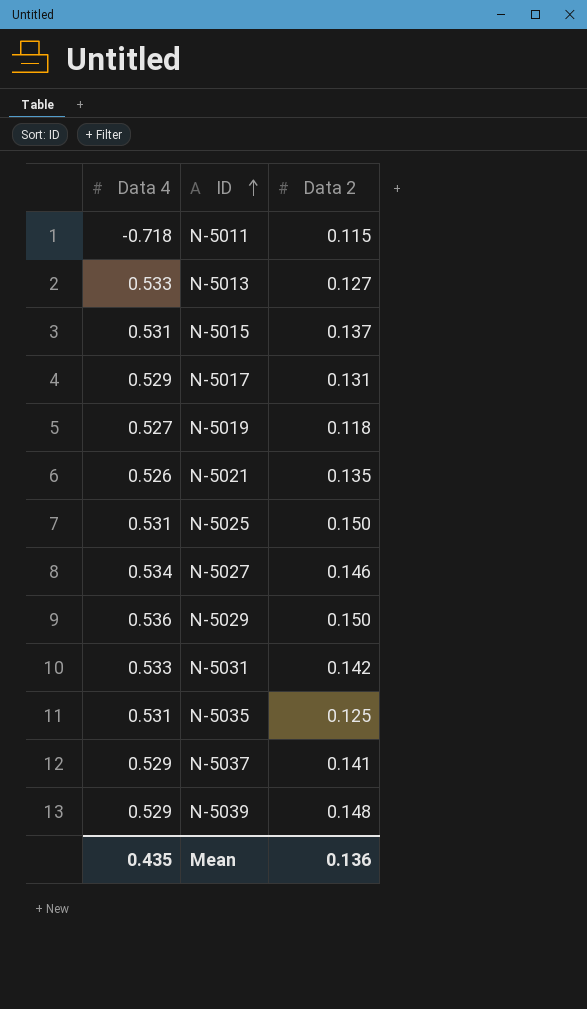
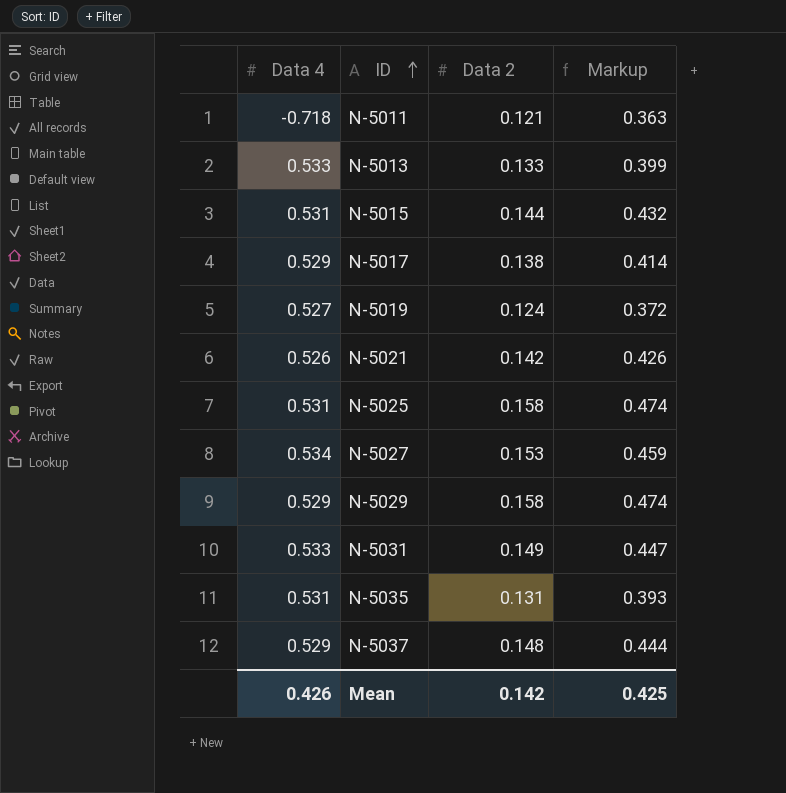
column Markup | formula: none -> [Data 2] * 3
row N-5039: 0.529 | 0.148 -> none
N-5011 | Data 2: 0.115 -> 0.121
N-5013 | Data 2: 0.127 -> 0.133
N-5015 | Data 2: 0.137 -> 0.144
N-5017 | Data 2: 0.131 -> 0.138
N-5019 | Data 2: 0.118 -> 0.124
N-5021 | Data 2: 0.135 -> 0.142
N-5025 | Data 2: 0.150 -> 0.158
N-5027 | Data 2: 0.146 -> 0.153
N-5029 | Data 4: 0.536 -> 0.529
N-5029 | Data 2: 0.150 -> 0.158
N-5031 | Data 2: 0.142 -> 0.149
N-5035 | Data 2: 0.125 -> 0.131
N-5037 | Data 2: 0.141 -> 0.148
Mean | Data 4: 0.435 -> 0.426
Mean | Data 2: 0.136 -> 0.142

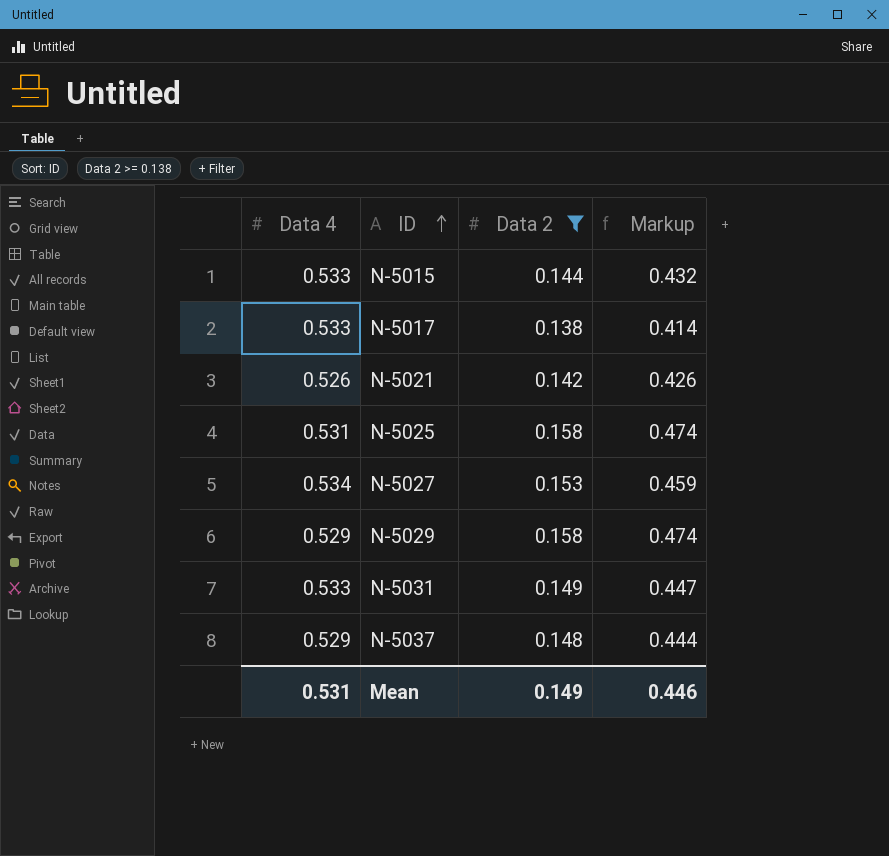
filter: none -> Data 2 >= 0.138
N-5015 | Data 4: 0.531 -> 0.533
N-5017 | Data 4: 0.529 -> 0.533
Mean | Data 4: 0.426 -> 0.531
Mean | Data 2: 0.142 -> 0.149
Mean | Markup: 0.425 -> 0.446

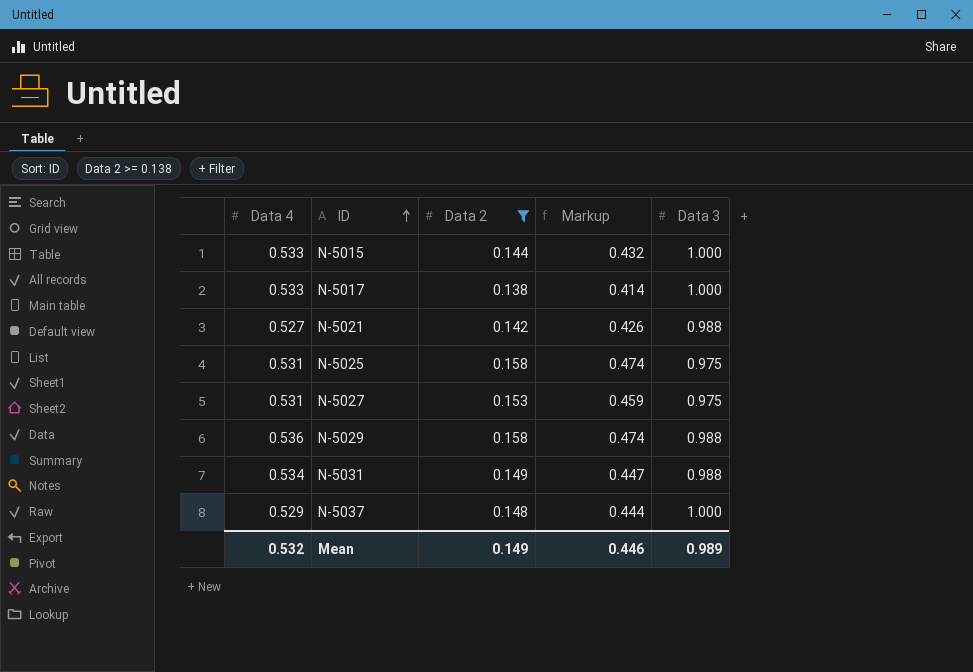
column Data 3 | position: none -> 5
N-5021 | Data 4: 0.526 -> 0.527
N-5027 | Data 4: 0.534 -> 0.531
N-5029 | Data 4: 0.529 -> 0.536
N-5031 | Data 4: 0.533 -> 0.534
Mean | Data 4: 0.531 -> 0.532

